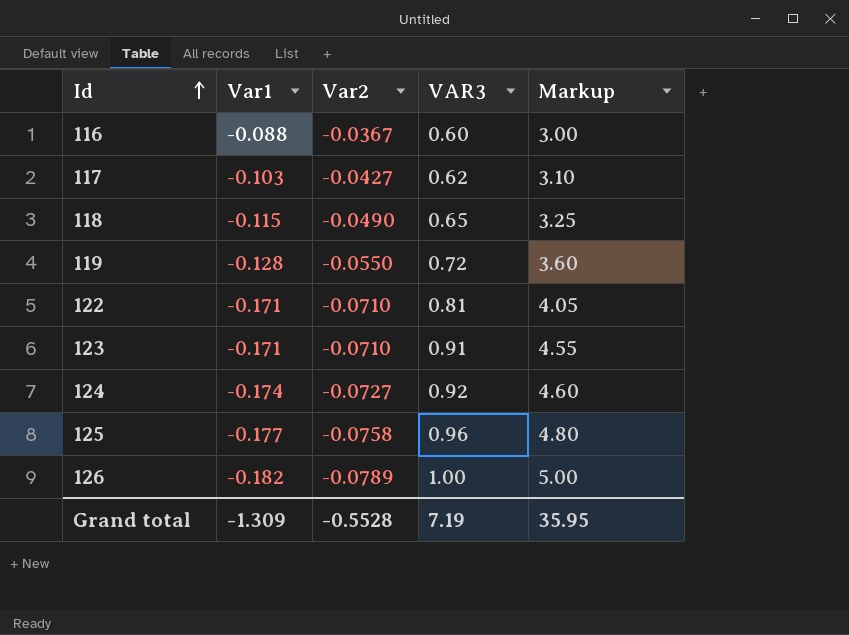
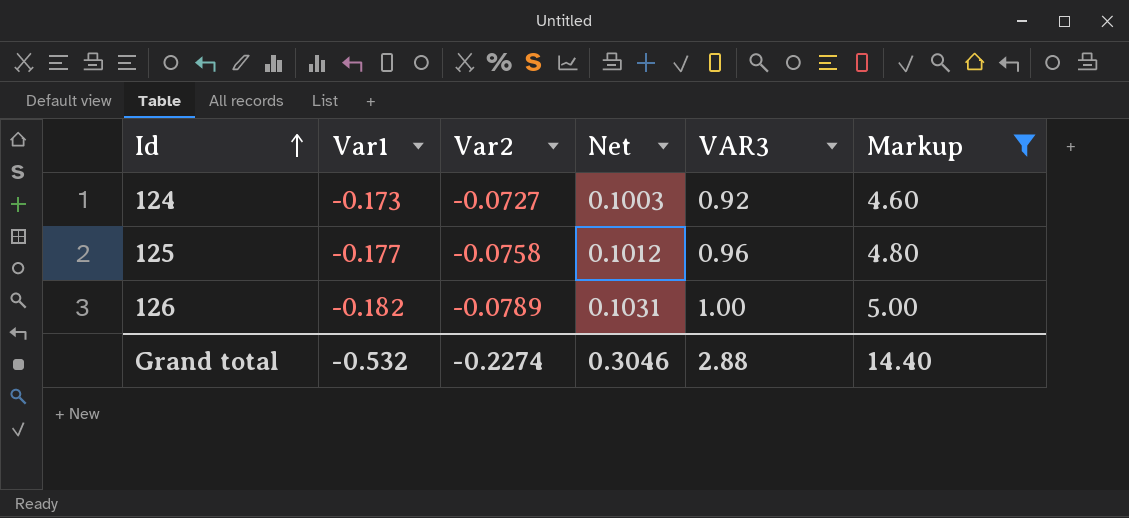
filter: none -> Markup >= 4.60
column Net | formula: none -> [Var2] - [Var1]
124 | Var1: -0.174 -> -0.173
Grand total | Var1: -1.309 -> -0.532
Grand total | Var2: -0.5528 -> -0.2274
Grand total | VAR3: 7.19 -> 2.88
Grand total | Markup: 35.95 -> 14.40

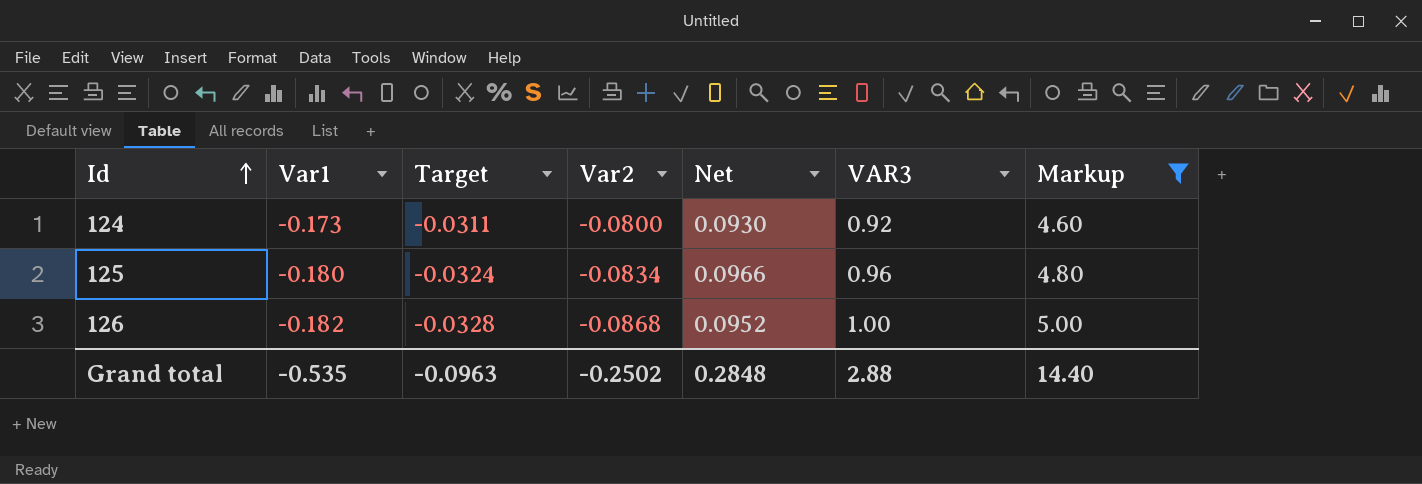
column Target | formula: none -> [Var1] * 0.18
124 | Var2: -0.0727 -> -0.0800
124 | Net: 0.1003 -> 0.0930
125 | Var1: -0.177 -> -0.180
125 | Var2: -0.0758 -> -0.0834
125 | Net: 0.1012 -> 0.0966
126 | Var2: -0.0789 -> -0.0868
126 | Net: 0.1031 -> 0.0952
Grand total | Var1: -0.532 -> -0.535
Grand total | Var2: -0.2274 -> -0.2502
Grand total | Net: 0.3046 -> 0.2848

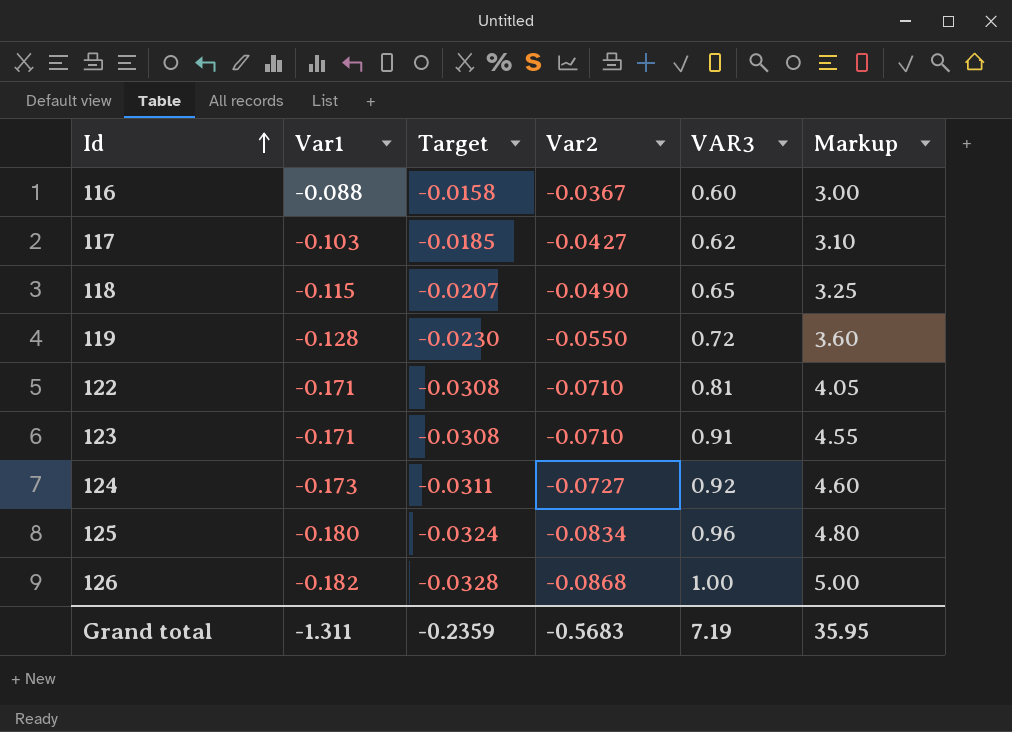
filter: Markup >= 4.60 -> none
column Net | formula: [Var2] - [Var1] -> none
124 | Var2: -0.0800 -> -0.0727
Grand total | Var1: -0.535 -> -1.311
Grand total | Target: -0.0963 -> -0.2359
Grand total | Var2: -0.2502 -> -0.5683
Grand total | VAR3: 2.88 -> 7.19
Grand total | Markup: 14.40 -> 35.95

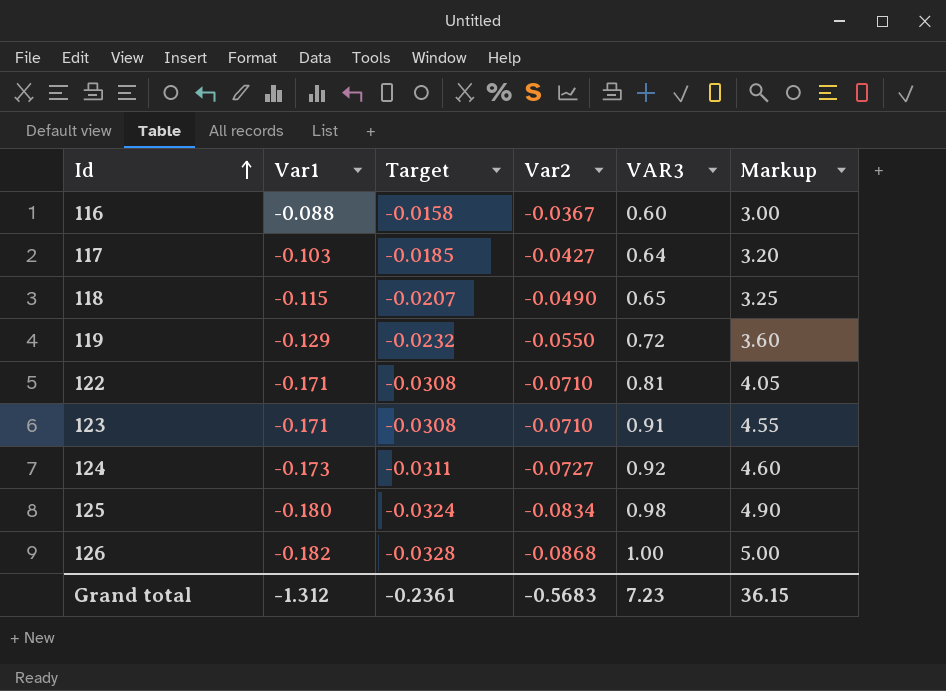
117 | VAR3: 0.62 -> 0.64
117 | Markup: 3.10 -> 3.20
119 | Var1: -0.128 -> -0.129
119 | Target: -0.0230 -> -0.0232
125 | VAR3: 0.96 -> 0.98
125 | Markup: 4.80 -> 4.90
Grand total | Var1: -1.311 -> -1.312
Grand total | Target: -0.2359 -> -0.2361
Grand total | VAR3: 7.19 -> 7.23
Grand total | Markup: 35.95 -> 36.15

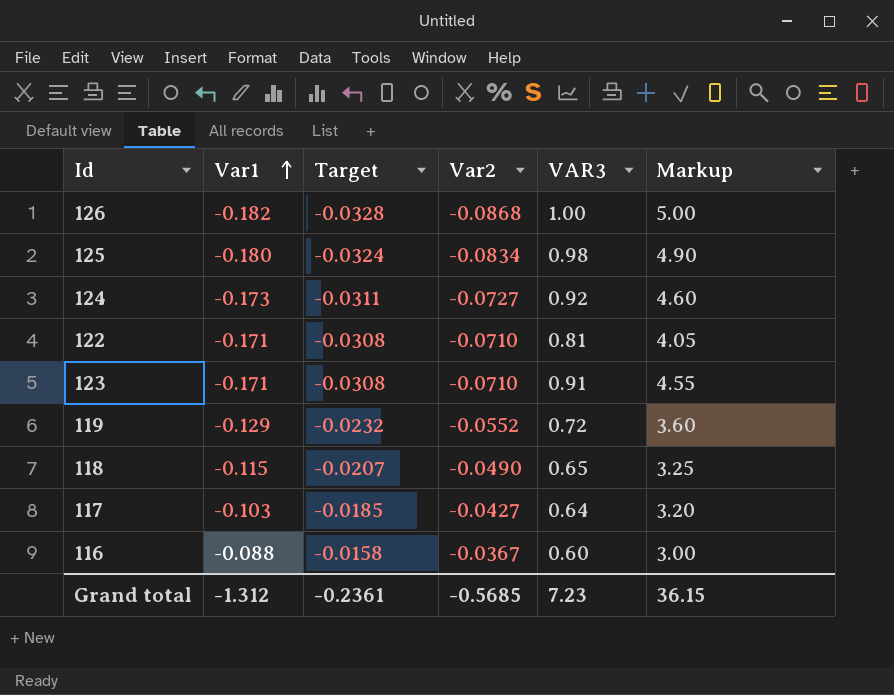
row order: Id ascending -> Var1 ascending
119 | Var2: -0.0550 -> -0.0552
Grand total | Var2: -0.5683 -> -0.5685

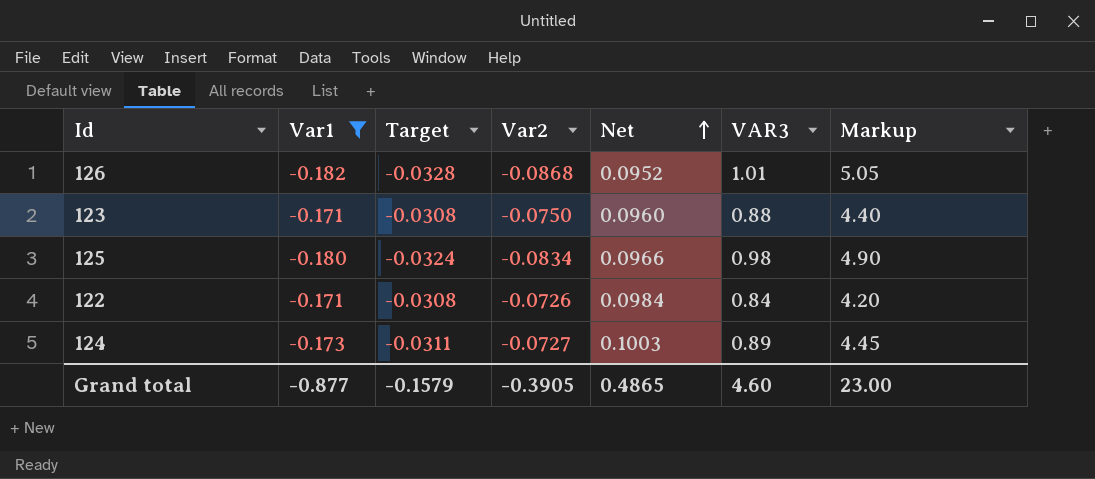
filter: none -> Var1 <= -0.171
row order: Var1 ascending -> Net ascending
column Net | formula: none -> [Var2] - [Var1]
126 | VAR3: 1.00 -> 1.01
126 | Markup: 5.00 -> 5.05
123 | Var2: -0.0710 -> -0.0750
123 | VAR3: 0.91 -> 0.88
123 | Markup: 4.55 -> 4.40
122 | Var2: -0.0710 -> -0.0726
122 | VAR3: 0.81 -> 0.84
122 | Markup: 4.05 -> 4.20
124 | VAR3: 0.92 -> 0.89
124 | Markup: 4.60 -> 4.45
Grand total | Var1: -1.312 -> -0.877
Grand total | Target: -0.2361 -> -0.1579
Grand total | Var2: -0.5685 -> -0.3905
Grand total | VAR3: 7.23 -> 4.60
Grand total | Markup: 36.15 -> 23.00

